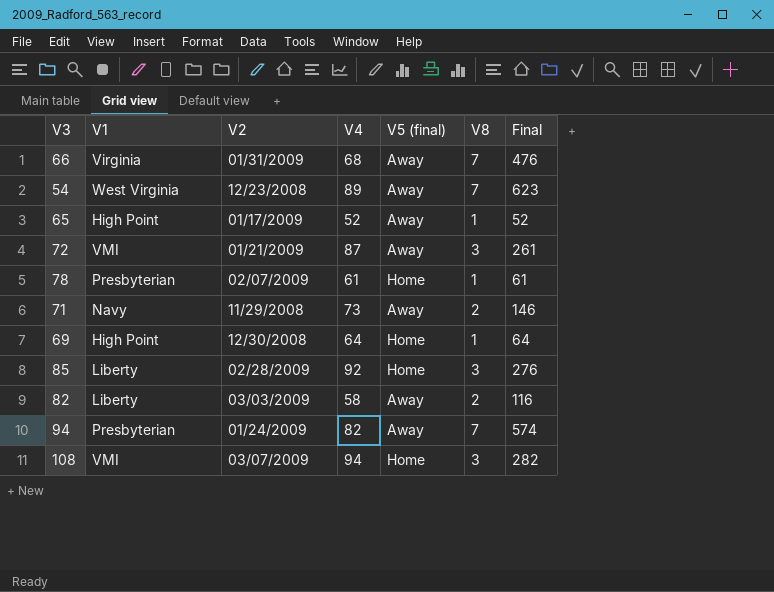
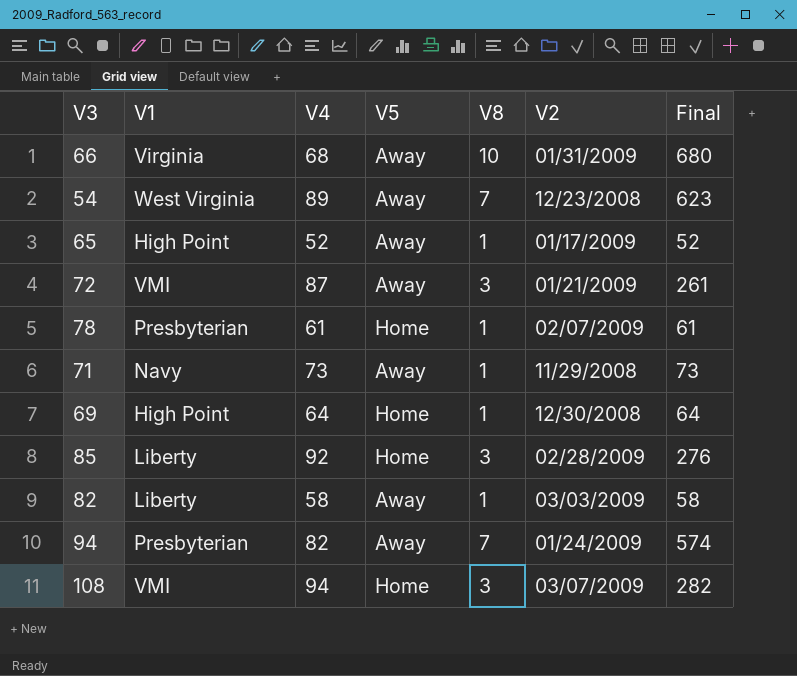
column name: V5 (final) -> V5
column V2 | position: 3 -> 6
66 | V8: 7 -> 10
66 | Final: 476 -> 680
71 | V8: 2 -> 1
71 | Final: 146 -> 73
82 | V8: 2 -> 1
82 | Final: 116 -> 58

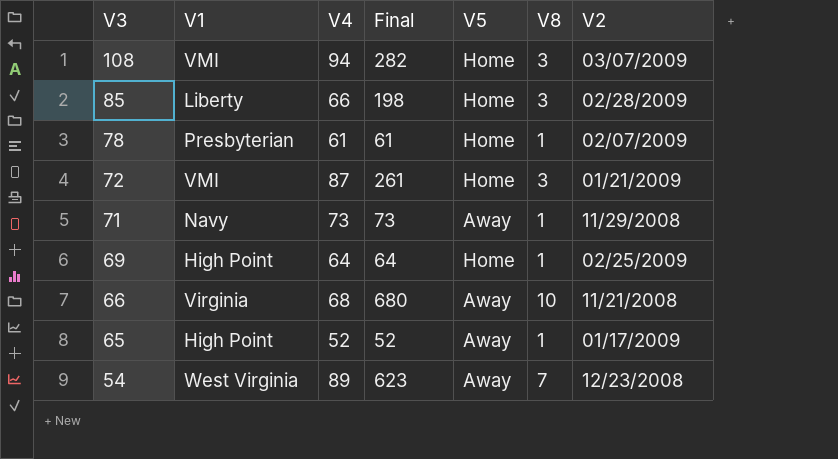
row order: none -> V3 descending
column Final | position: 7 -> 4
row 82: Liberty | 58 | Away | 1 | 03/03/2009 | 58 -> none
row 94: Presbyterian | 82 | Away | 7 | 01/24/2009 | 574 -> none
85 | V4: 92 -> 66
85 | Final: 276 -> 198
72 | V5: Away -> Home
69 | V2: 12/30/2008 -> 02/25/2009
66 | V2: 01/31/2009 -> 11/21/2008

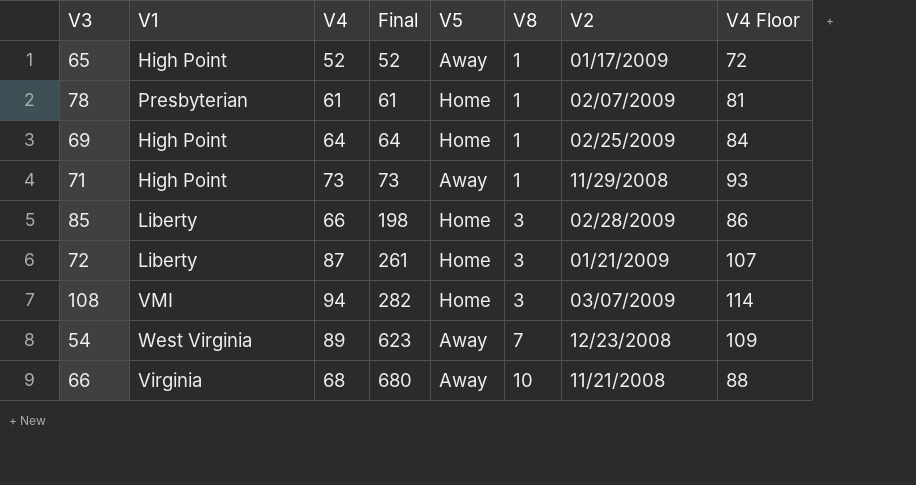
row order: V3 descending -> Final ascending
column V4 Floor | formula: none -> [V4] + 20
71 | V1: Navy -> High Point
72 | V1: VMI -> Liberty

